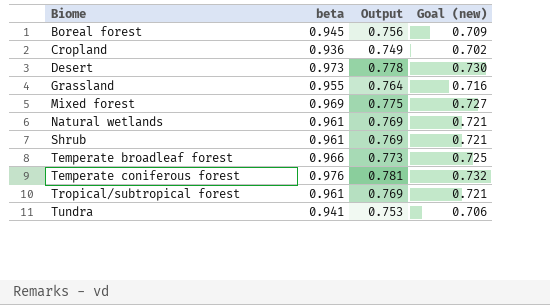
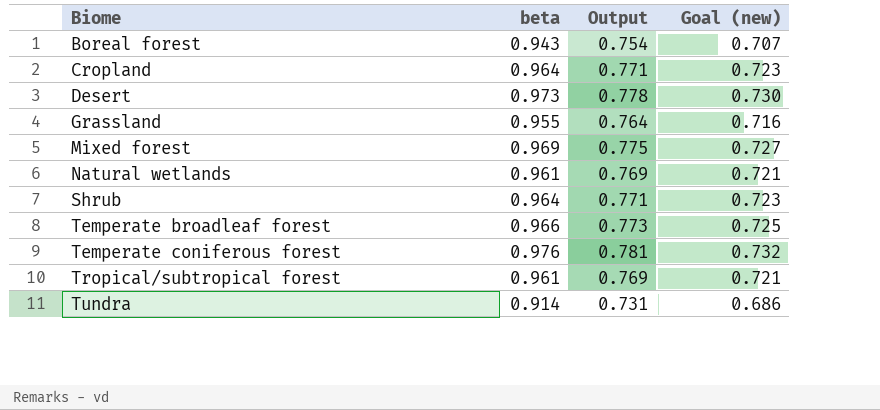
Boreal forest | beta: 0.945 -> 0.943
Boreal forest | Output: 0.756 -> 0.754
Boreal forest | Goal (new): 0.709 -> 0.707
Cropland | beta: 0.936 -> 0.964
Cropland | Output: 0.749 -> 0.771
Cropland | Goal (new): 0.702 -> 0.723
Shrub | beta: 0.961 -> 0.964
Shrub | Output: 0.769 -> 0.771
Shrub | Goal (new): 0.721 -> 0.723
Tundra | beta: 0.941 -> 0.914
Tundra | Output: 0.753 -> 0.731
Tundra | Goal (new): 0.706 -> 0.686

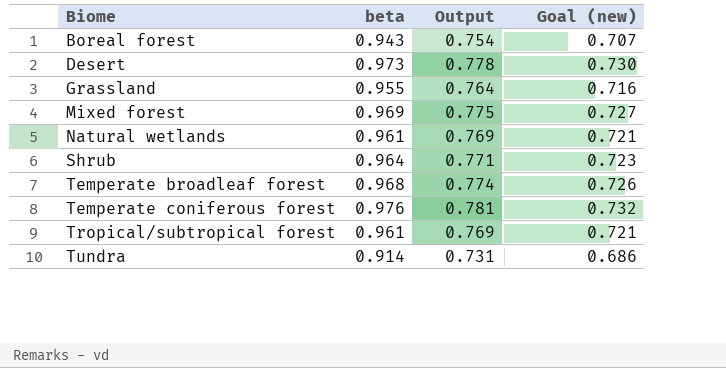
row Cropland: 0.964 | 0.771 | 0.723 -> none
Temperate broadleaf forest | beta: 0.966 -> 0.968
Temperate broadleaf forest | Output: 0.773 -> 0.774
Temperate broadleaf forest | Goal (new): 0.725 -> 0.726

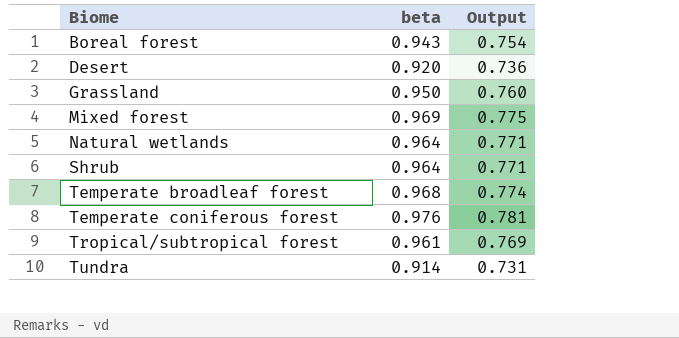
column Goal (new) | formula: [beta] * 0.75 -> none
Desert | beta: 0.973 -> 0.920
Desert | Output: 0.778 -> 0.736
Grassland | beta: 0.955 -> 0.950
Grassland | Output: 0.764 -> 0.760
Natural wetlands | beta: 0.961 -> 0.964
Natural wetlands | Output: 0.769 -> 0.771

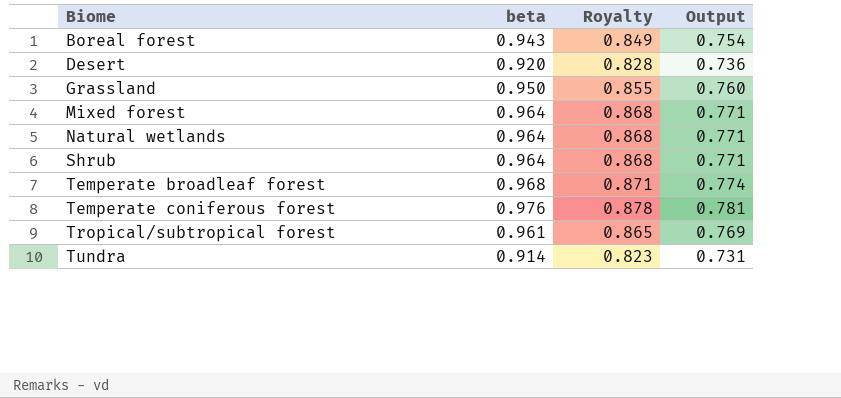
column Royalty | formula: none -> [beta] * 0.9
Mixed forest | beta: 0.969 -> 0.964
Mixed forest | Output: 0.775 -> 0.771

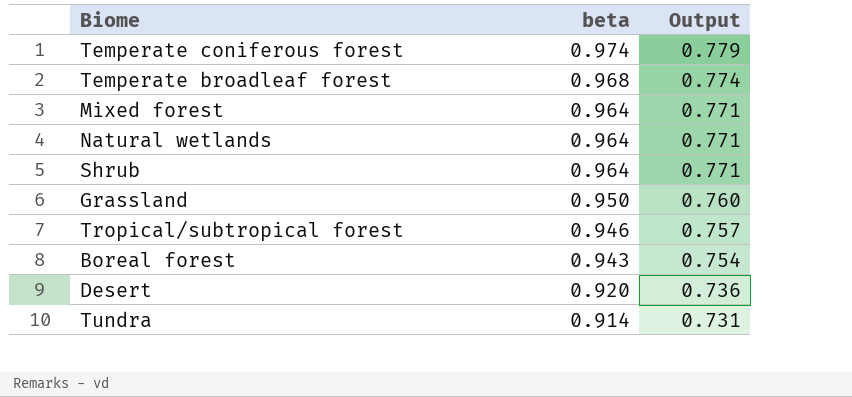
row order: Biome ascending -> beta descending
column Royalty | formula: [beta] * 0.9 -> none
Temperate coniferous forest | beta: 0.976 -> 0.974
Temperate coniferous forest | Output: 0.781 -> 0.779
Tropical/subtropical forest | beta: 0.961 -> 0.946
Tropical/subtropical forest | Output: 0.769 -> 0.757

